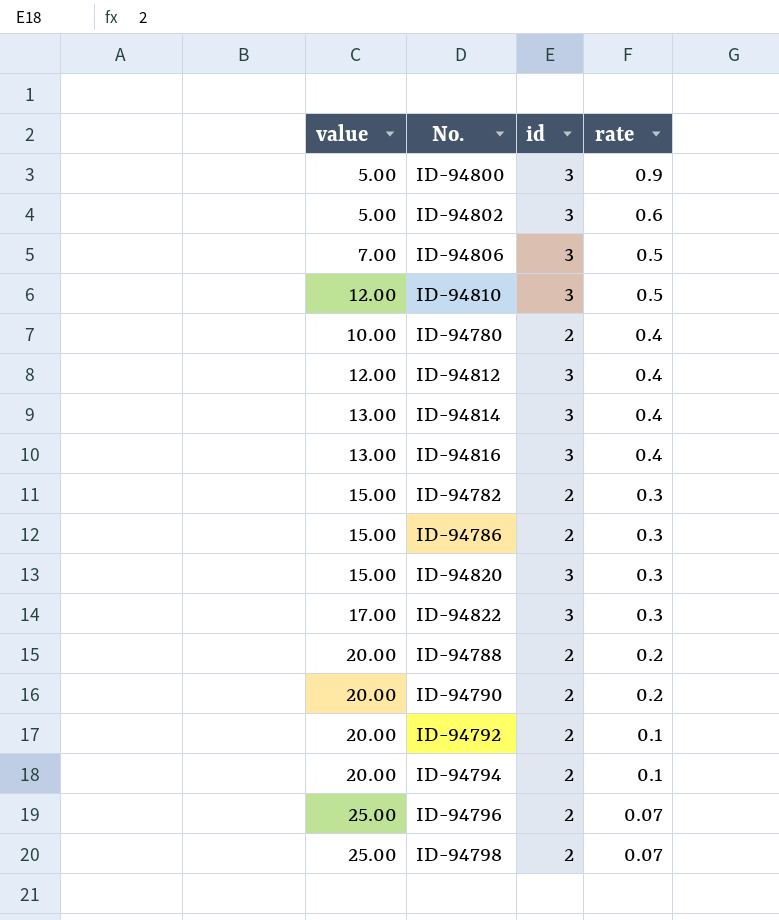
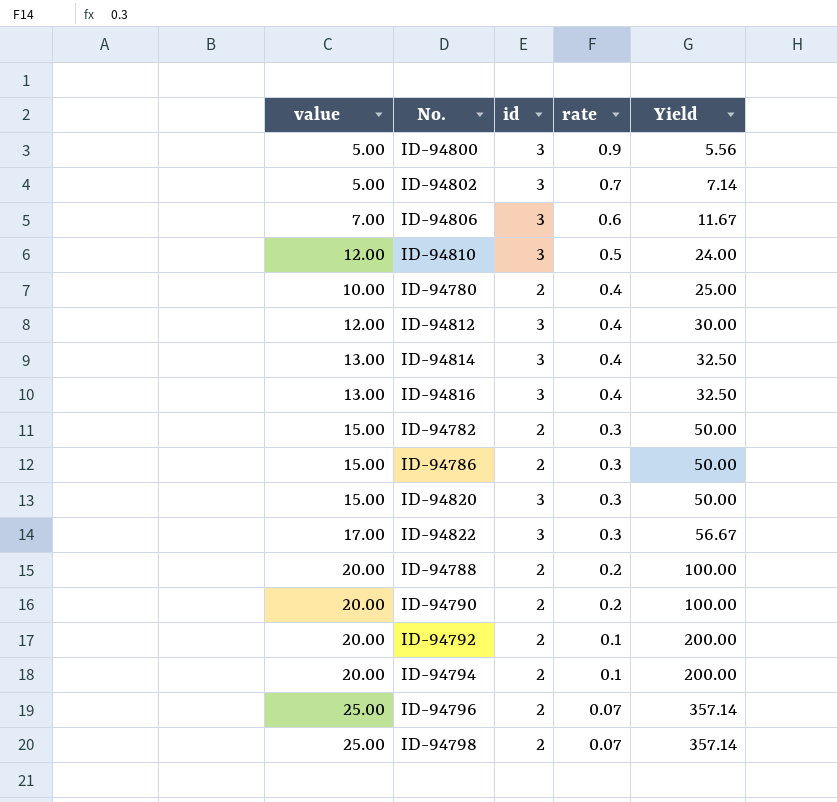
column Yield | formula: none -> [value] / [rate]
ID-94802 | rate: 0.6 -> 0.7
ID-94806 | rate: 0.5 -> 0.6

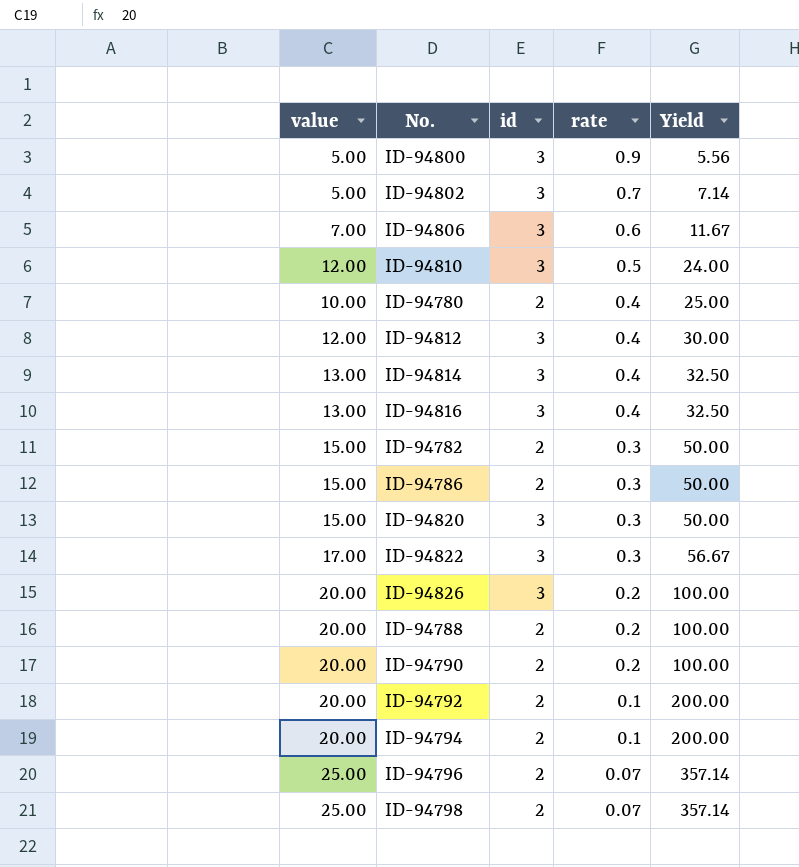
row ID-94826: none -> 20.00 | 3 | 0.2 | 100.00

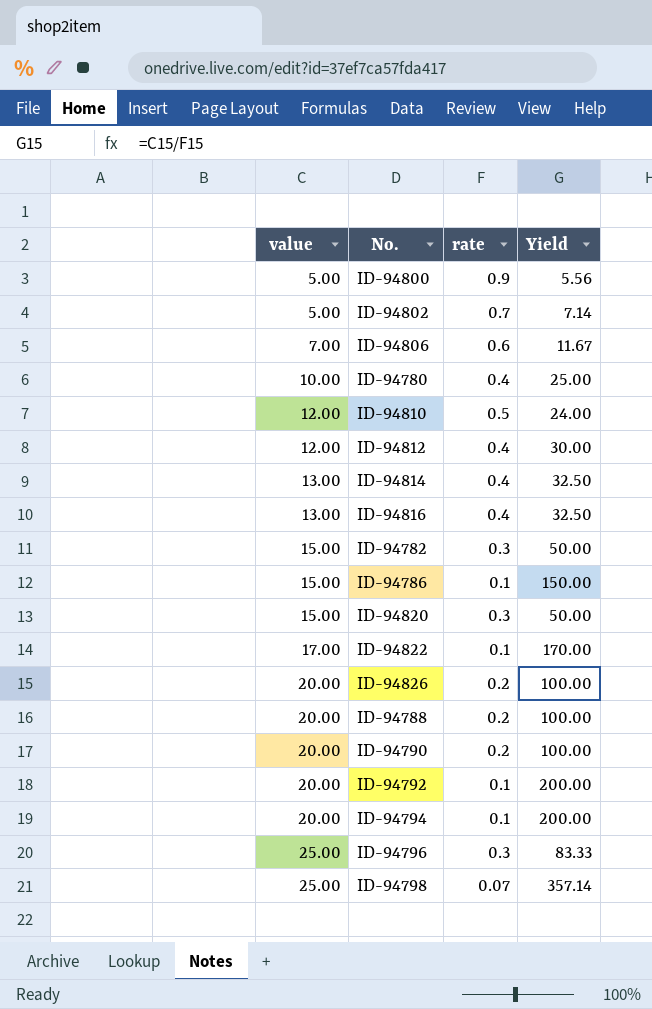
row order: rate descending -> value ascending
column id | position: 3 -> none
ID-94786 | rate: 0.3 -> 0.1
ID-94786 | Yield: 50.00 -> 150.00
ID-94822 | rate: 0.3 -> 0.1
ID-94822 | Yield: 56.67 -> 170.00
ID-94796 | rate: 0.07 -> 0.3
ID-94796 | Yield: 357.14 -> 83.33

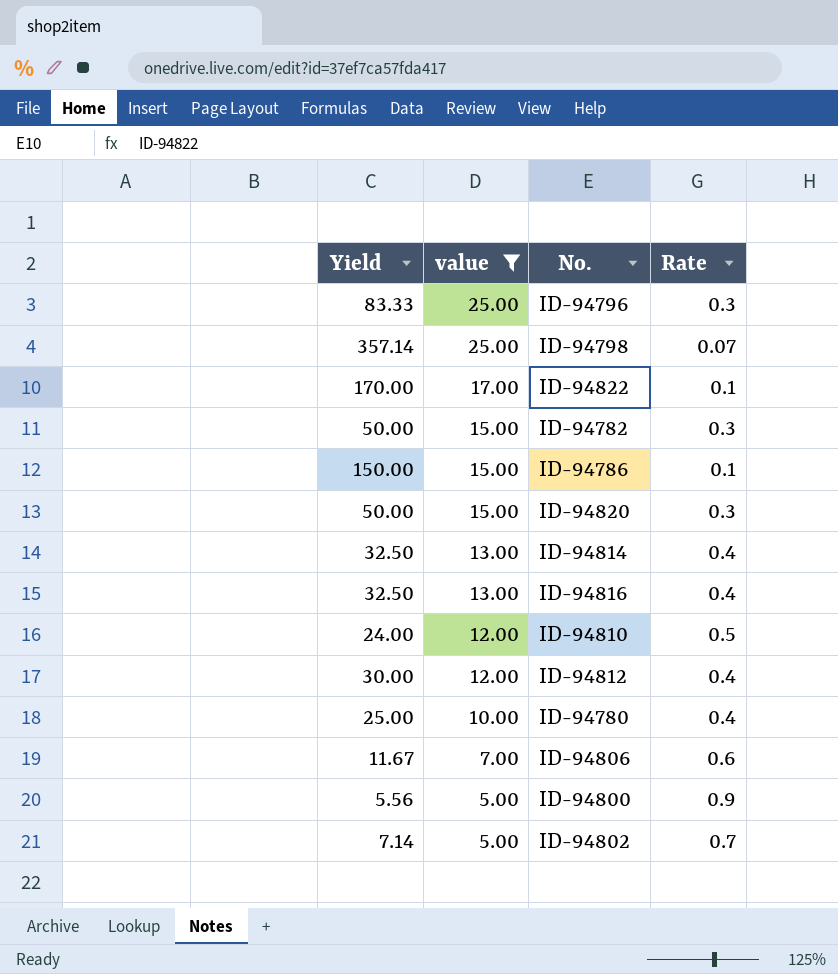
filter: none -> value != 20.00
row order: value ascending -> value descending
column Yield | position: 4 -> 1
column name: rate -> Rate

